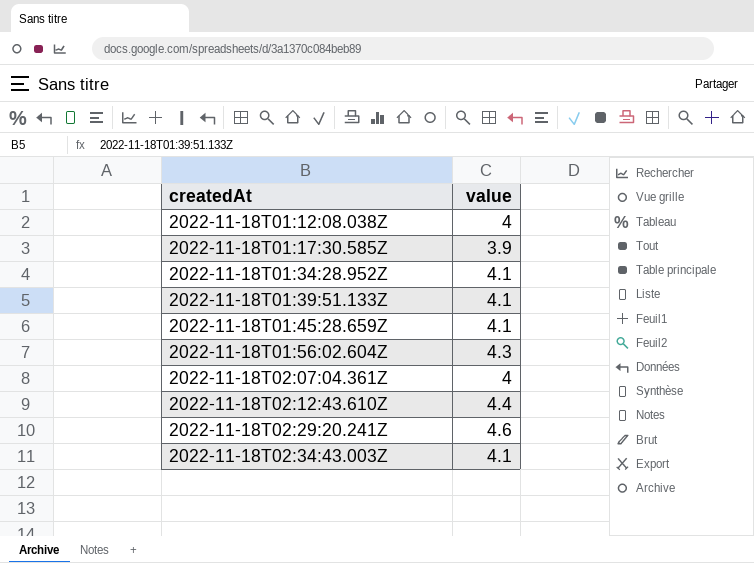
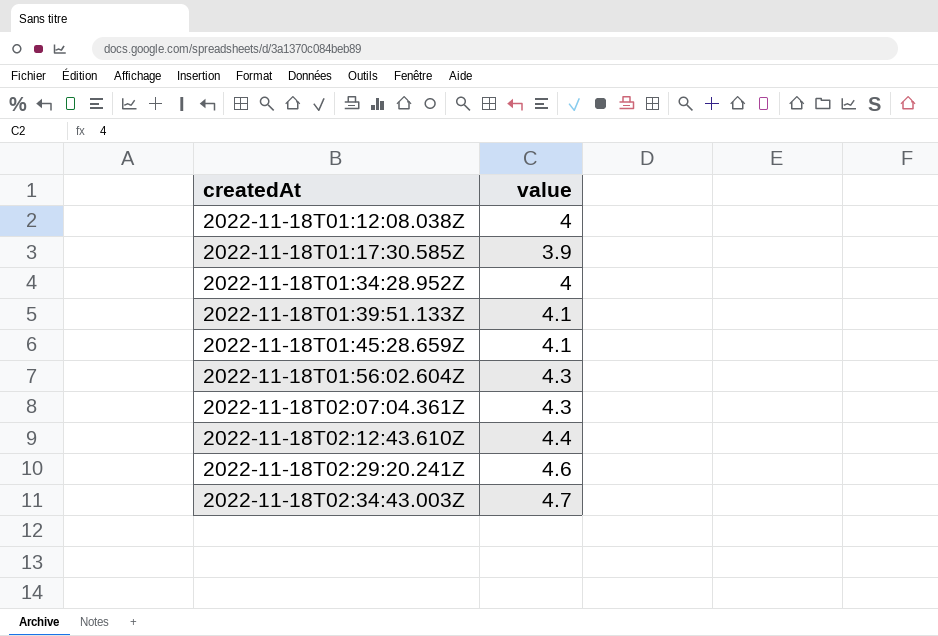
2022-11-18T01:34:28.952Z | value: 4.1 -> 4
2022-11-18T02:07:04.361Z | value: 4 -> 4.3
2022-11-18T02:34:43.003Z | value: 4.1 -> 4.7

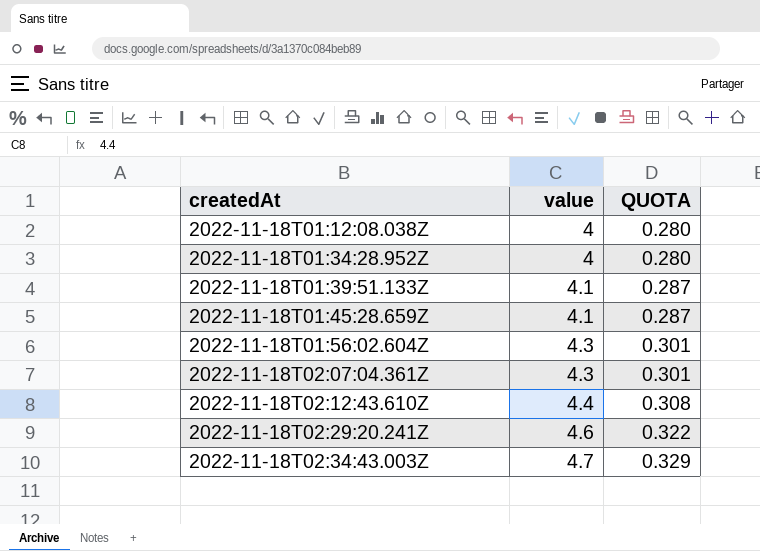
column QUOTA | formula: none -> [value] * 0.07
row 2022-11-18T01:17:30.585Z: 3.9 -> none

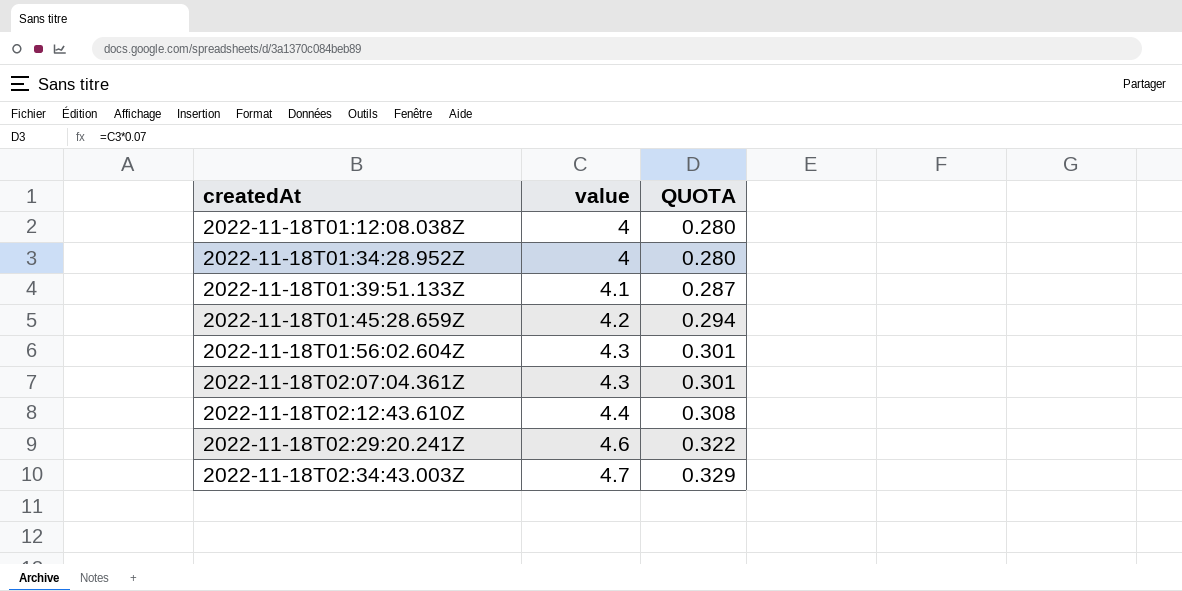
2022-11-18T01:45:28.659Z | value: 4.1 -> 4.2
2022-11-18T01:45:28.659Z | QUOTA: 0.287 -> 0.294

